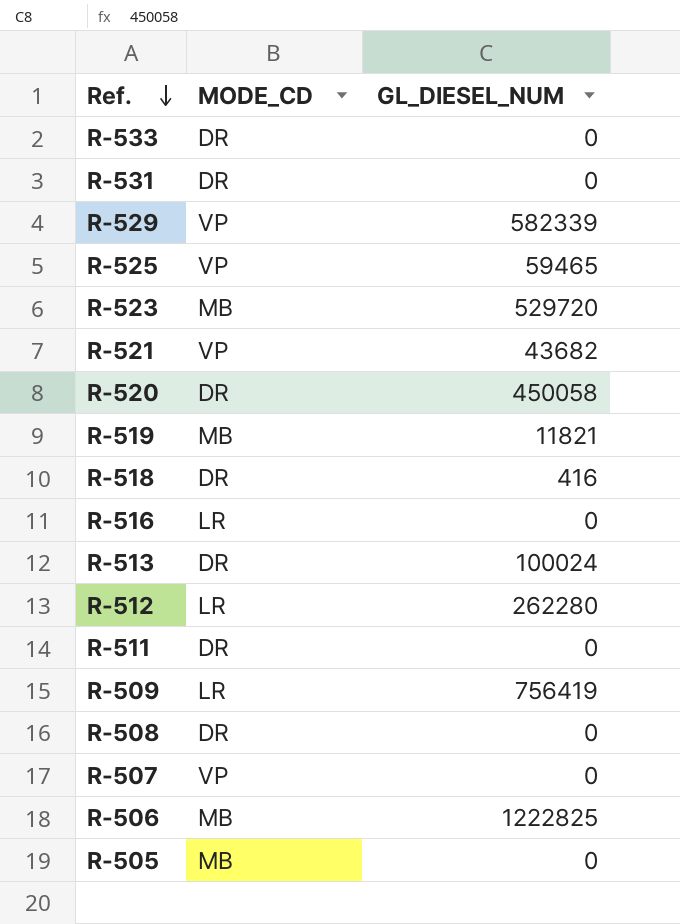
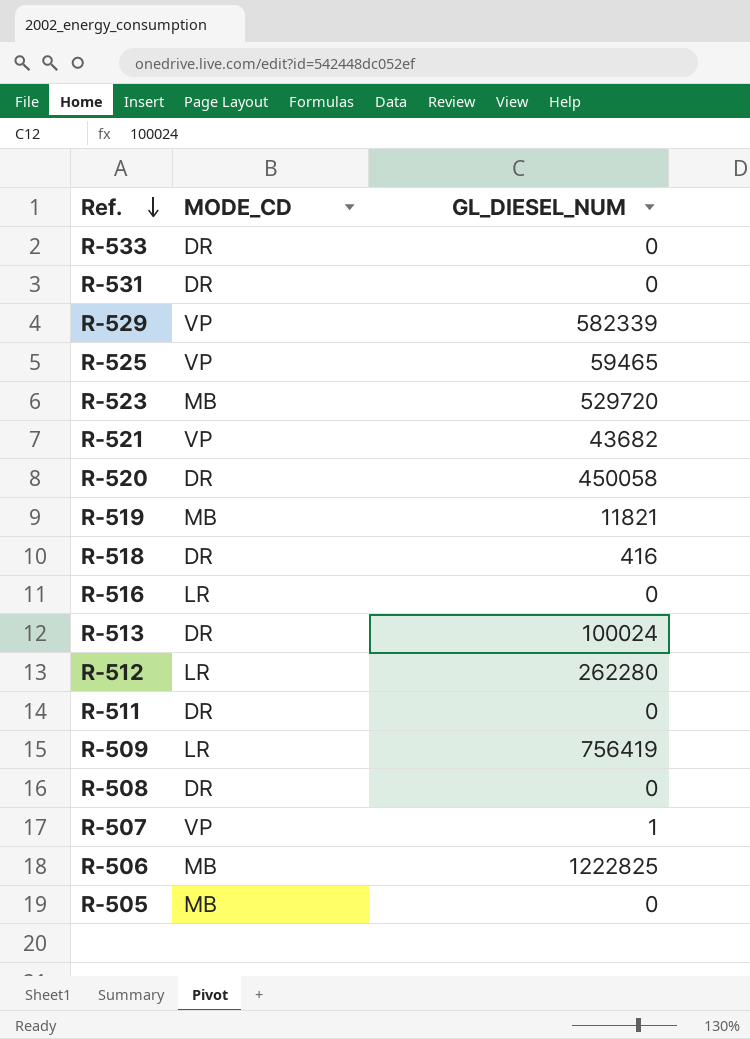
R-507 | GL_DIESEL_NUM: 0 -> 1

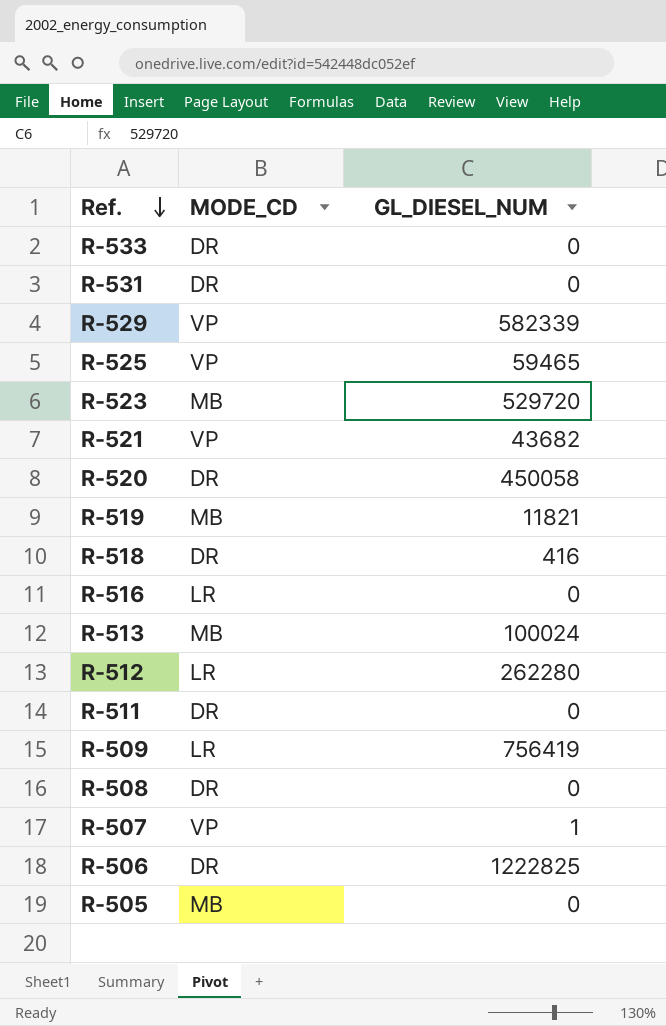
R-513 | MODE_CD: DR -> MB
R-506 | MODE_CD: MB -> DR

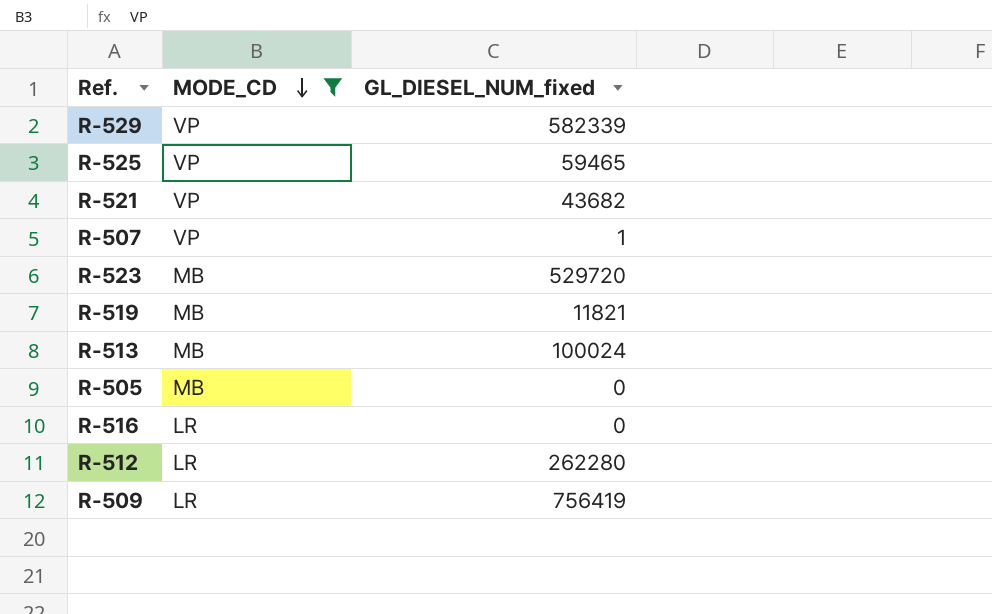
filter: none -> MODE_CD != DR
row order: Ref. descending -> MODE_CD descending
column name: GL_DIESEL_NUM -> GL_DIESEL_NUM_fixed

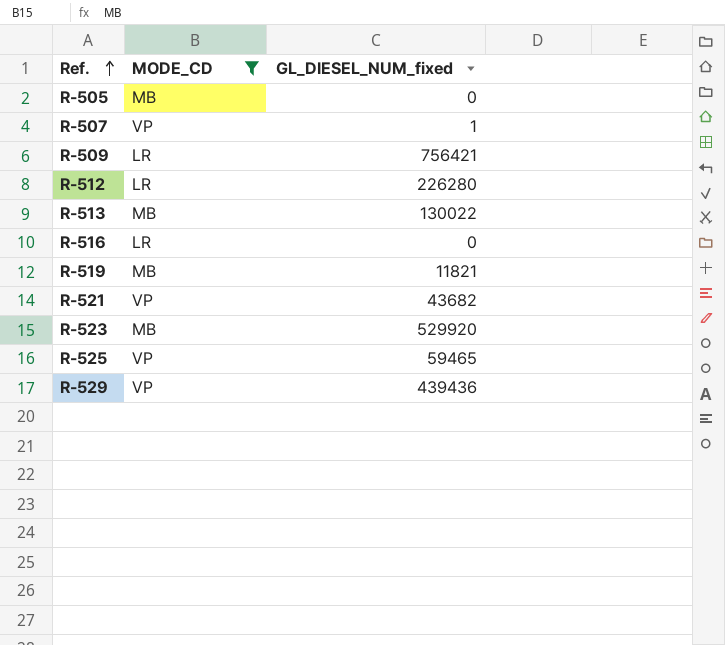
row order: MODE_CD descending -> Ref. ascending
R-509 | GL_DIESEL_NUM_fixed: 756419 -> 756421
R-512 | GL_DIESEL_NUM_fixed: 262280 -> 226280
R-513 | GL_DIESEL_NUM_fixed: 100024 -> 130022
R-523 | GL_DIESEL_NUM_fixed: 529720 -> 529920
R-529 | GL_DIESEL_NUM_fixed: 582339 -> 439436

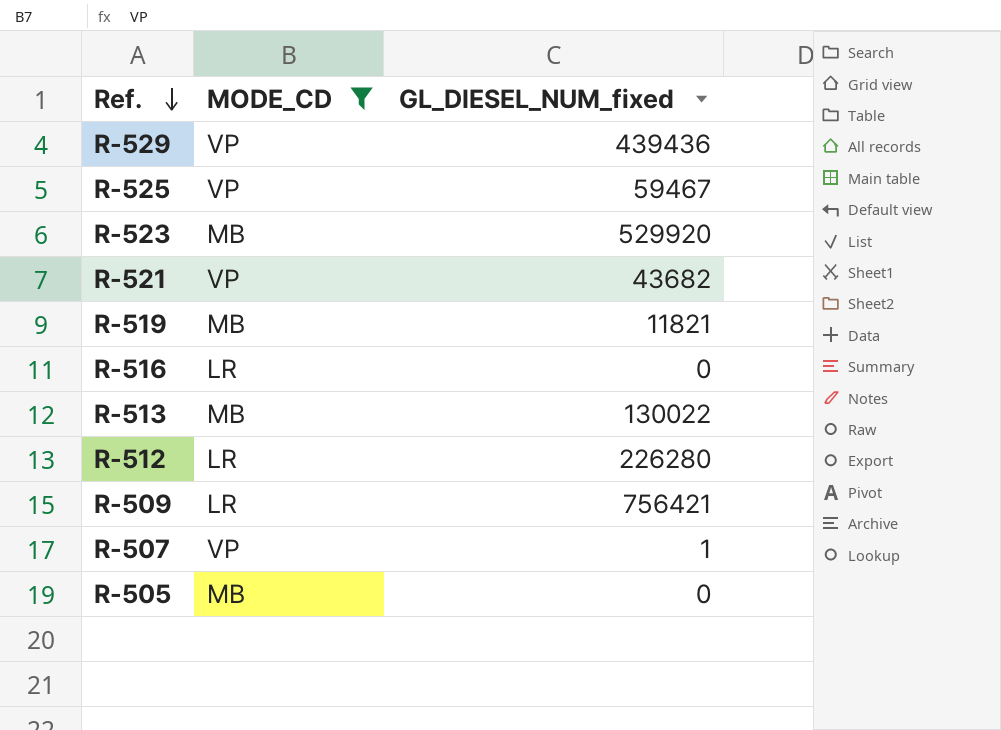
row order: Ref. ascending -> Ref. descending
R-525 | GL_DIESEL_NUM_fixed: 59465 -> 59467

